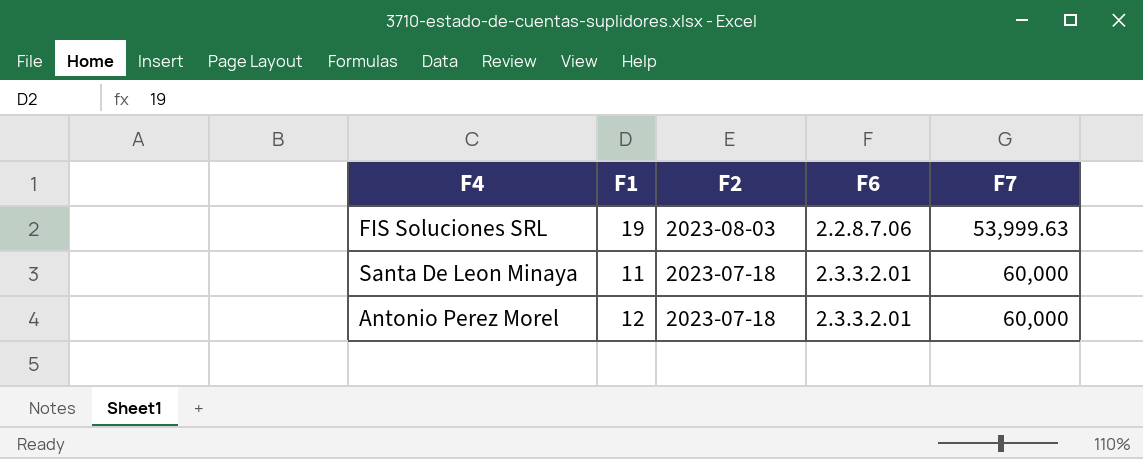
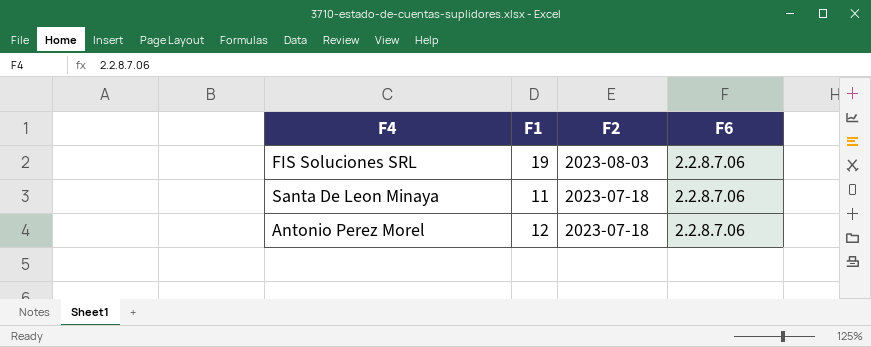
column F7 | position: 5 -> none
Santa De Leon Minaya | F6: 2.3.3.2.01 -> 2.2.8.7.06
Antonio Perez Morel | F6: 2.3.3.2.01 -> 2.2.8.7.06

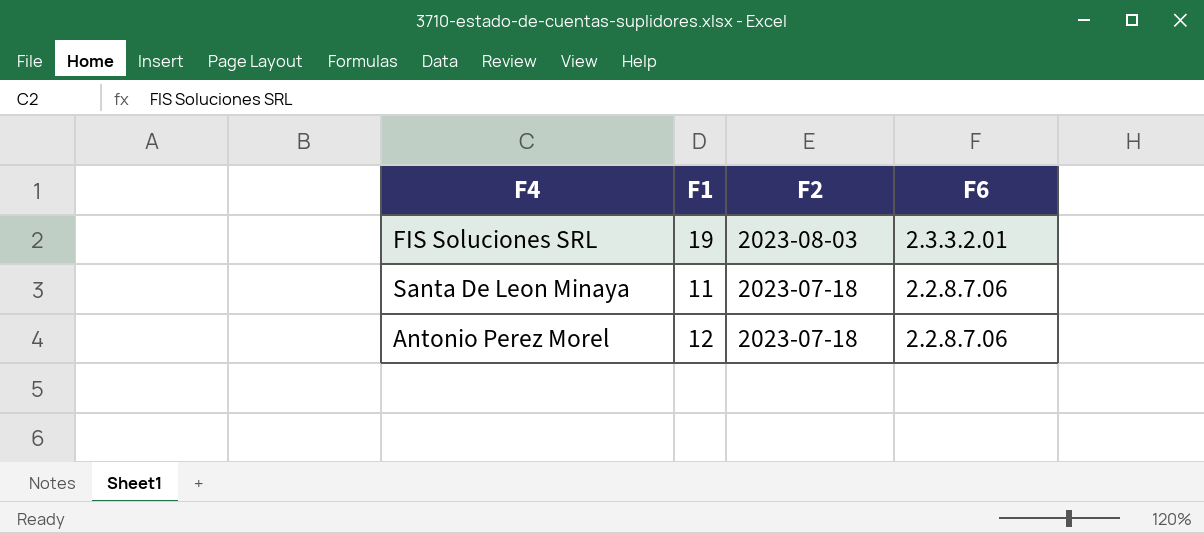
FIS Soluciones SRL | F6: 2.2.8.7.06 -> 2.3.3.2.01

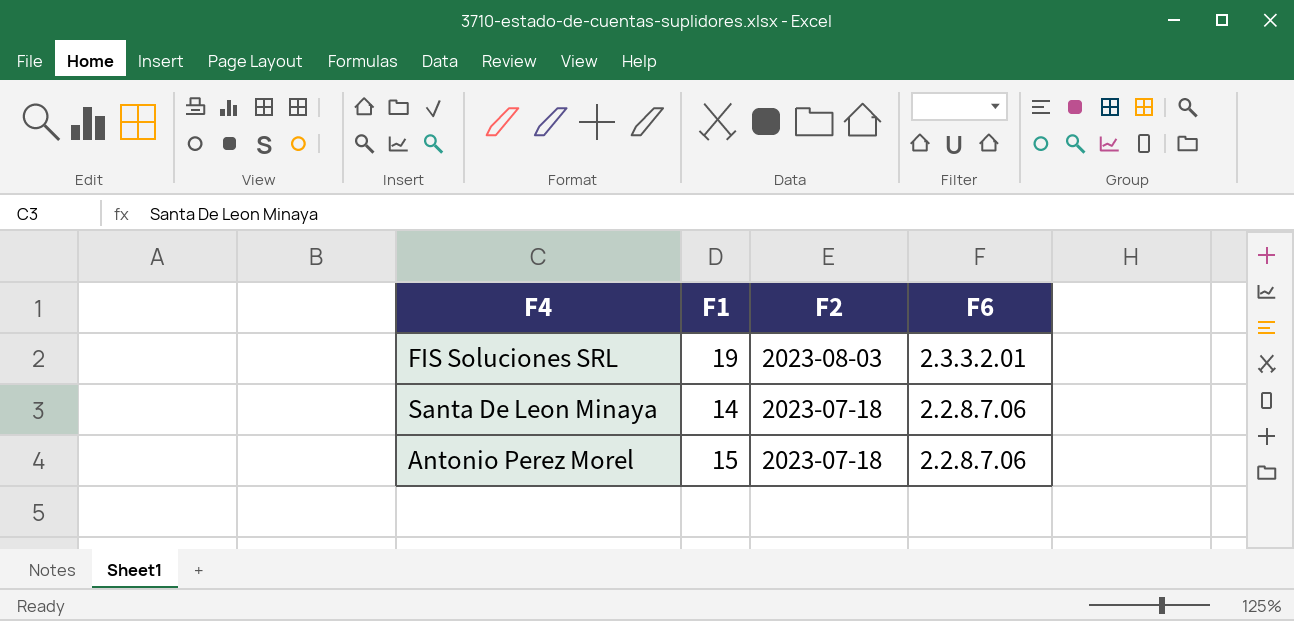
Santa De Leon Minaya | F1: 11 -> 14
Antonio Perez Morel | F1: 12 -> 15

